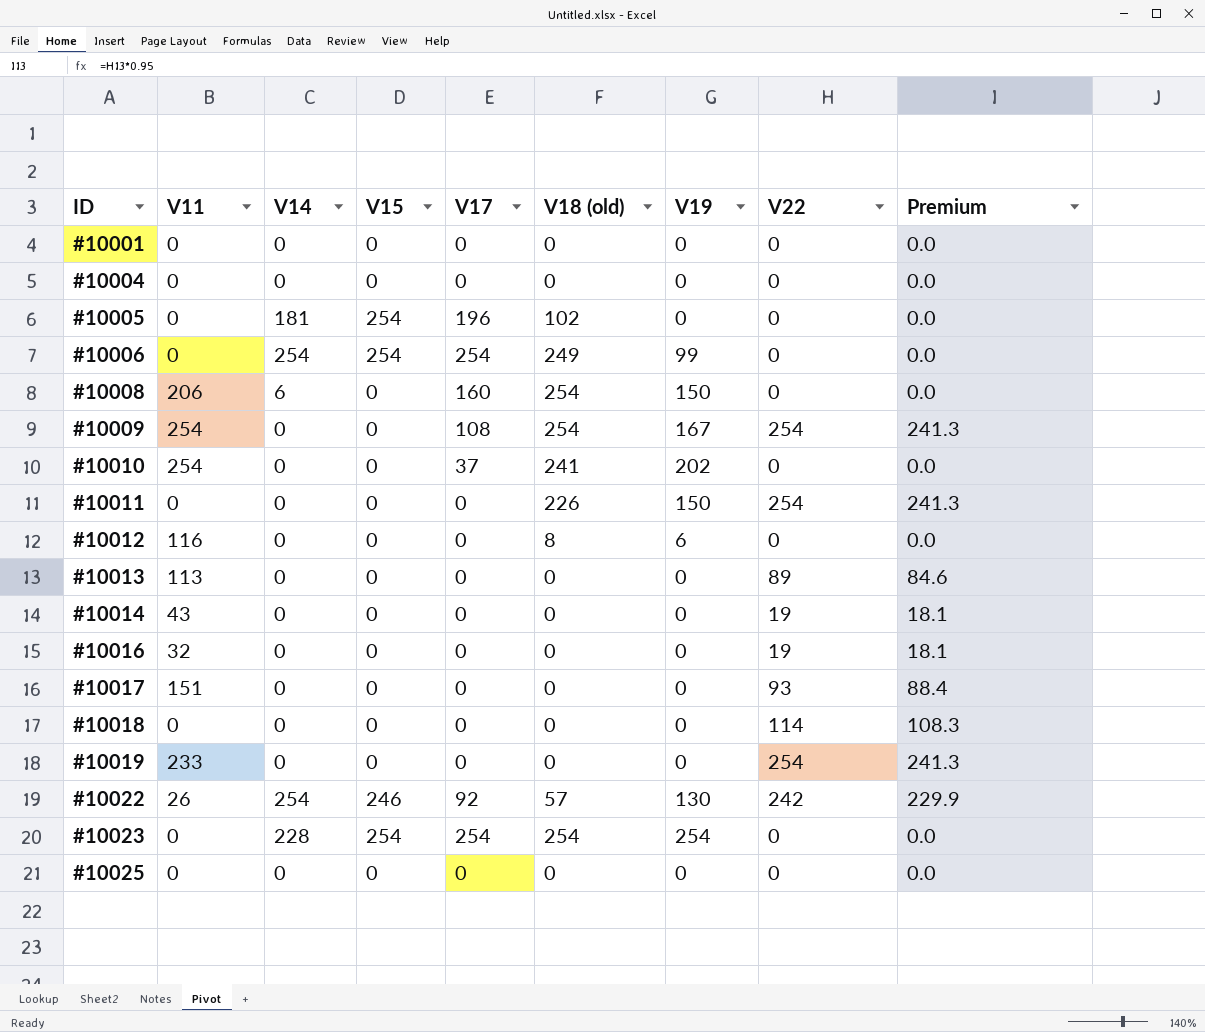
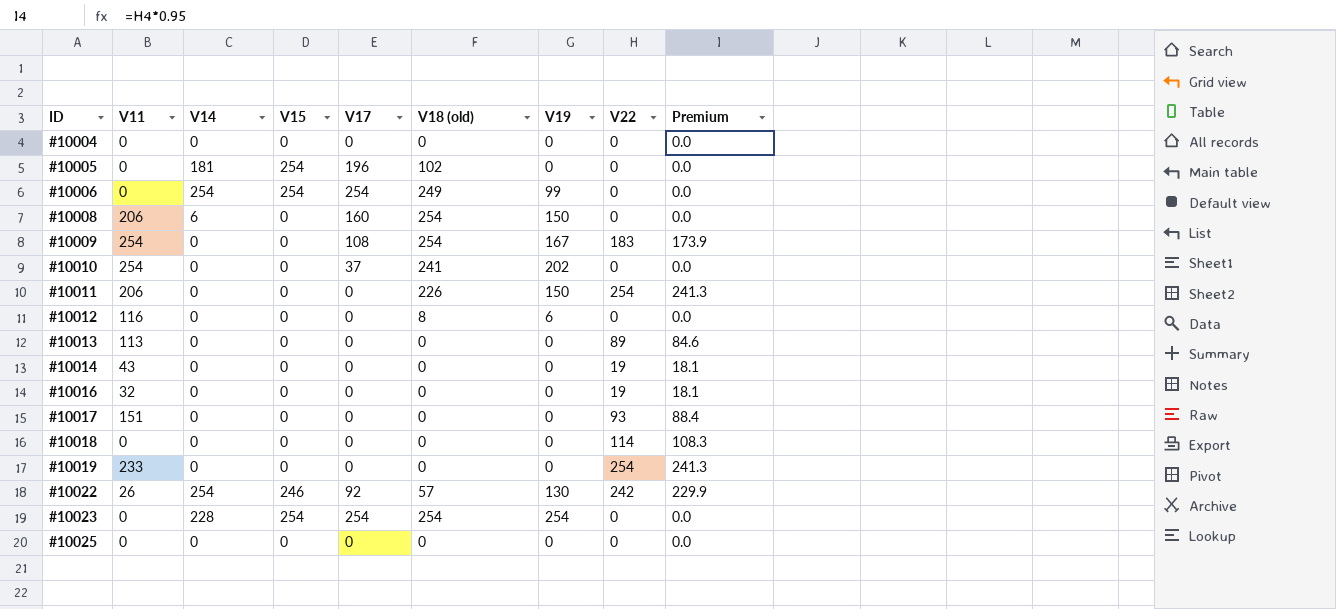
row #10001: 0 | 0 | 0 | 0 | 0 | 0 | 0 | 0.0 -> none
#10009 | V22: 254 -> 183
#10009 | Premium: 241.3 -> 173.9
#10011 | V11: 0 -> 206

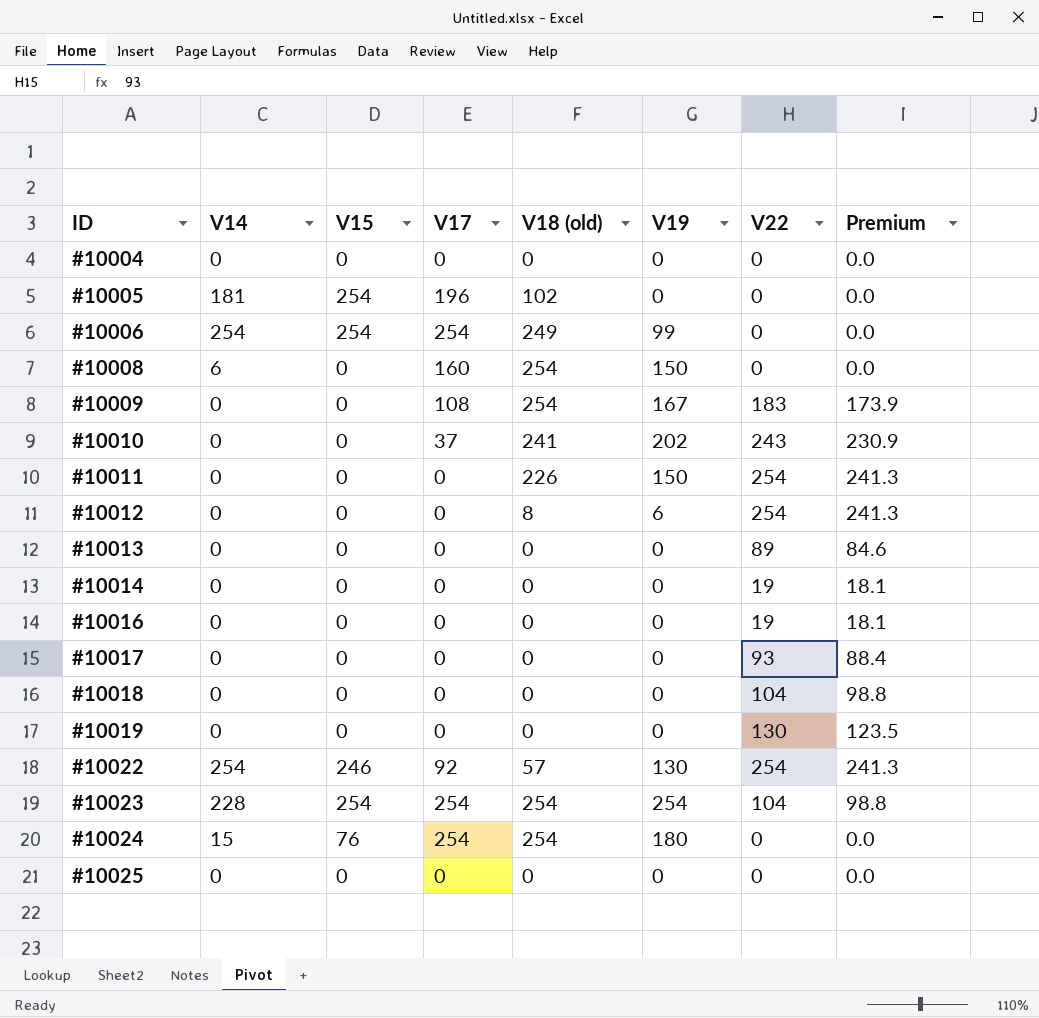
column V11 | position: 2 -> none
#10010 | V22: 0 -> 243
#10010 | Premium: 0.0 -> 230.9
#10012 | V22: 0 -> 254
#10012 | Premium: 0.0 -> 241.3
#10018 | V22: 114 -> 104
#10018 | Premium: 108.3 -> 98.8
#10019 | V22: 254 -> 130
#10019 | Premium: 241.3 -> 123.5
#10022 | V22: 242 -> 254
#10022 | Premium: 229.9 -> 241.3
#10023 | V22: 0 -> 104
#10023 | Premium: 0.0 -> 98.8
row #10024: none -> 15 | 76 | 254 | 254 | 180 | 0 | 0.0

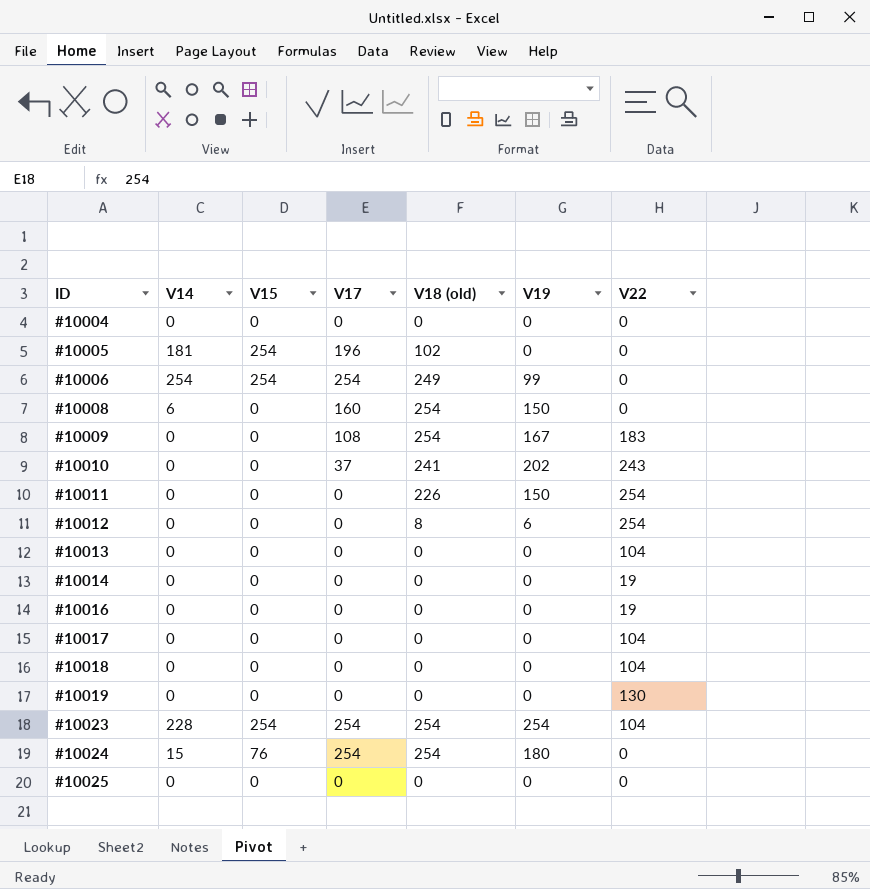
column Premium | formula: [V22] * 0.95 -> none
row #10022: 254 | 246 | 92 | 57 | 130 | 254 | 241.3 -> none
#10013 | V22: 89 -> 104
#10017 | V22: 93 -> 104

